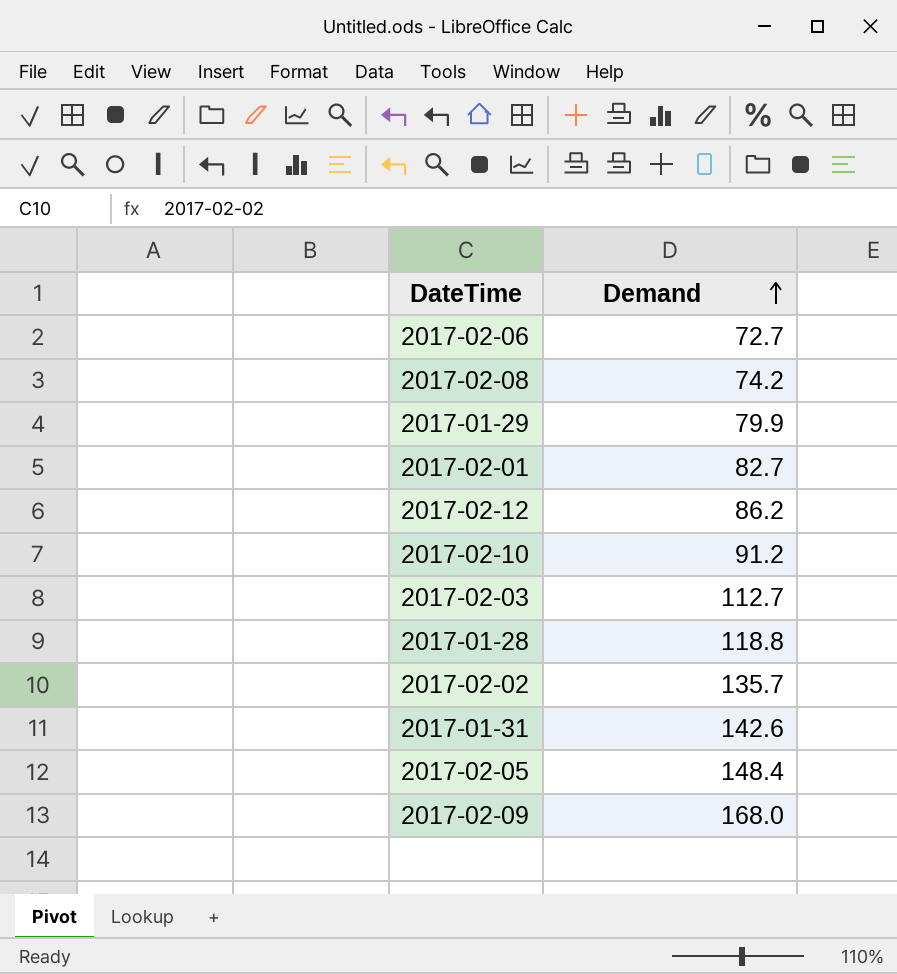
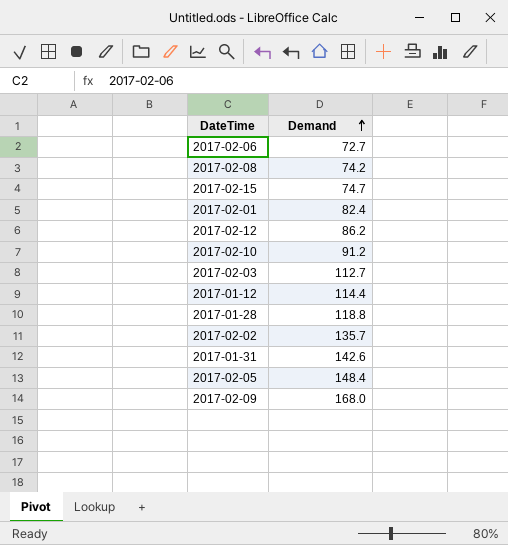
row 2017-01-29: 79.9 -> none
row 2017-02-15: none -> 74.7
2017-02-01 | Demand: 82.7 -> 82.4
row 2017-01-12: none -> 114.4

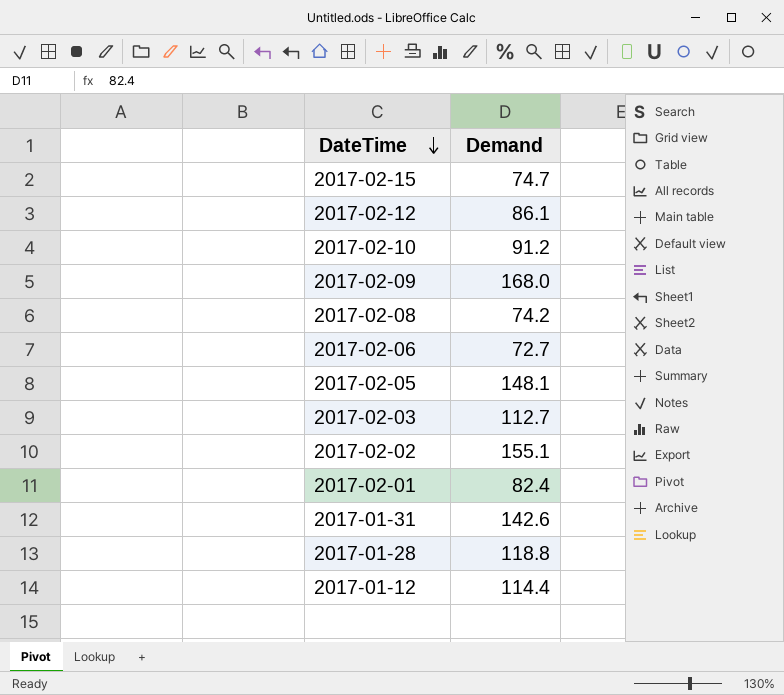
row order: Demand ascending -> DateTime descending
2017-02-12 | Demand: 86.2 -> 86.1
2017-02-05 | Demand: 148.4 -> 148.1
2017-02-02 | Demand: 135.7 -> 155.1

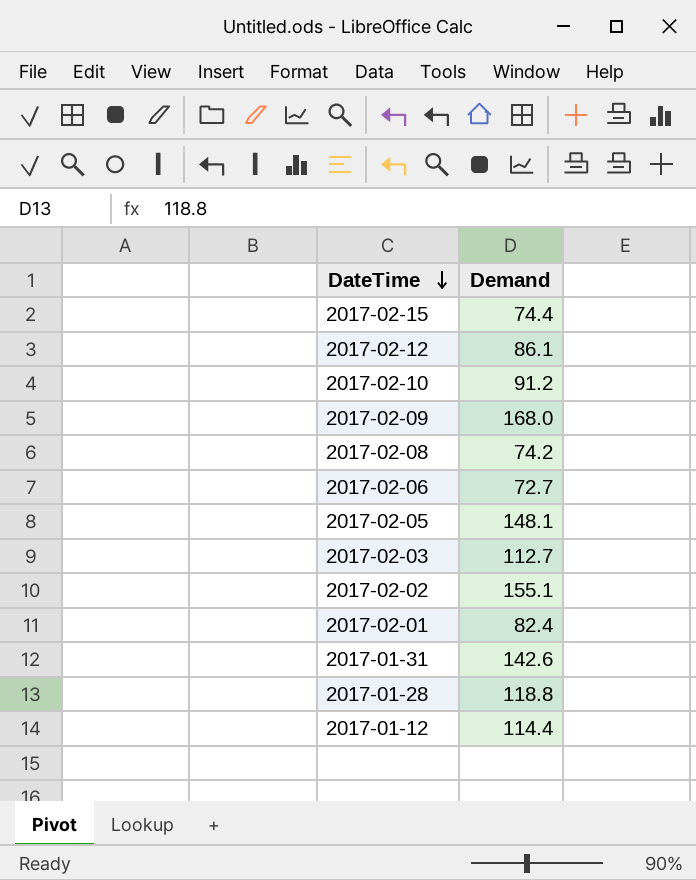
2017-02-15 | Demand: 74.7 -> 74.4

